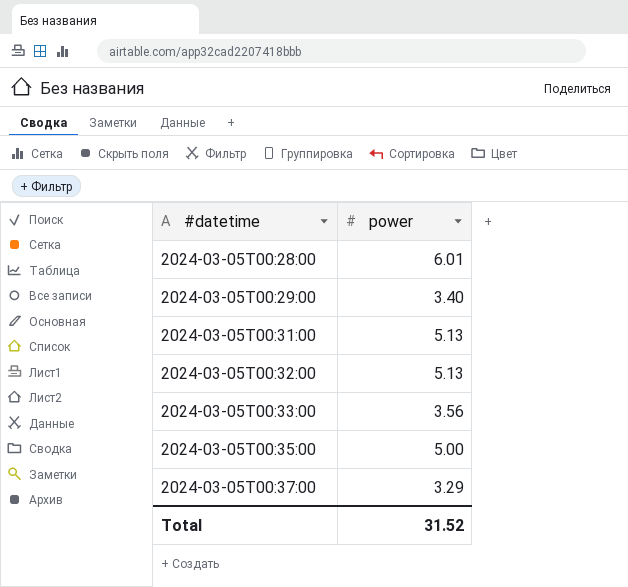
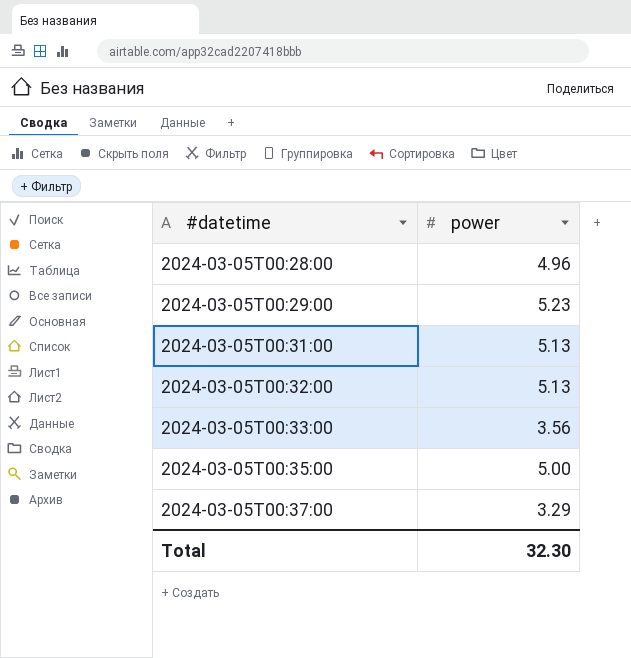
2024-03-05T00:28:00 | power: 6.01 -> 4.96
2024-03-05T00:29:00 | power: 3.40 -> 5.23
Total | power: 31.52 -> 32.30

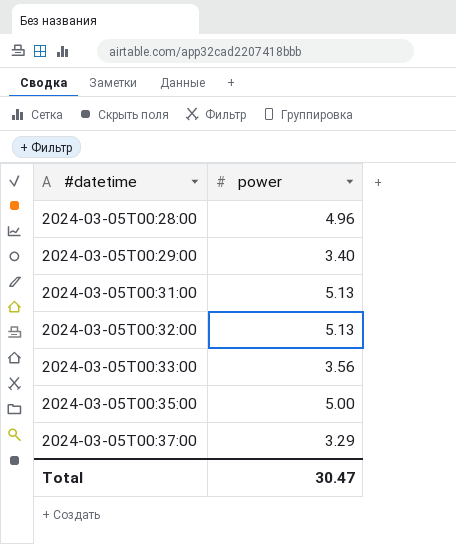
2024-03-05T00:29:00 | power: 5.23 -> 3.40
Total | power: 32.30 -> 30.47

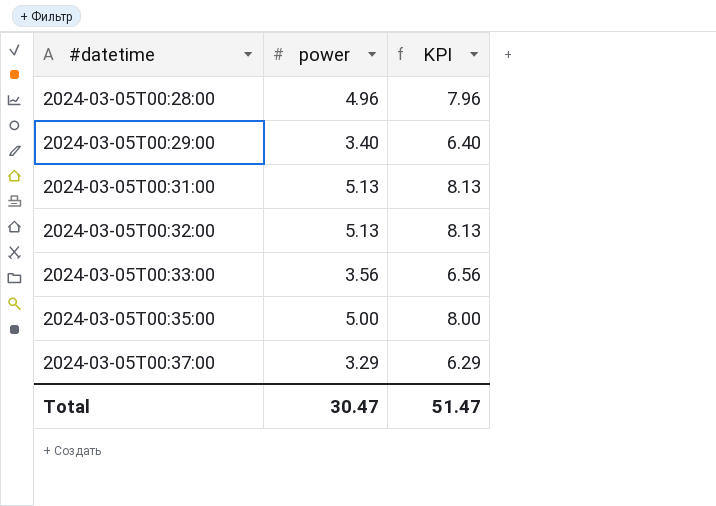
column KPI | formula: none -> [power] + 3

